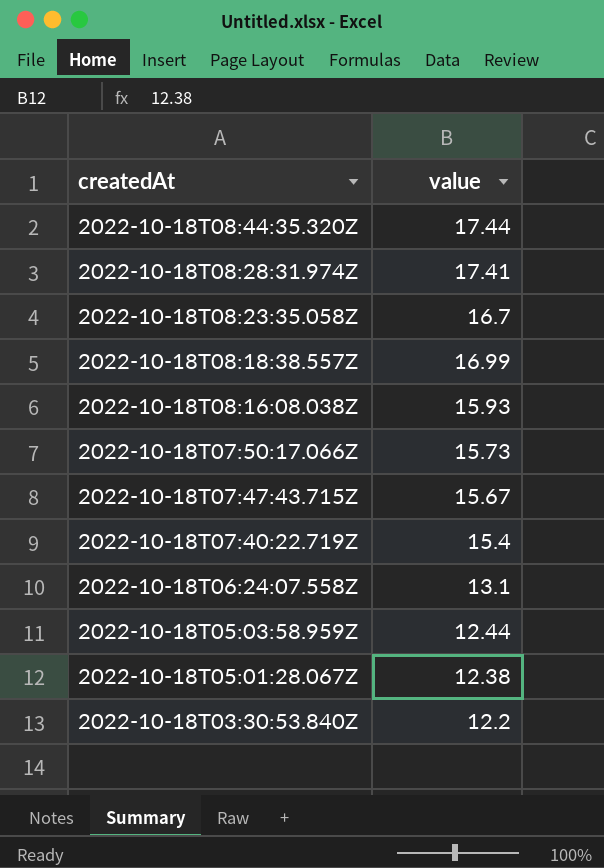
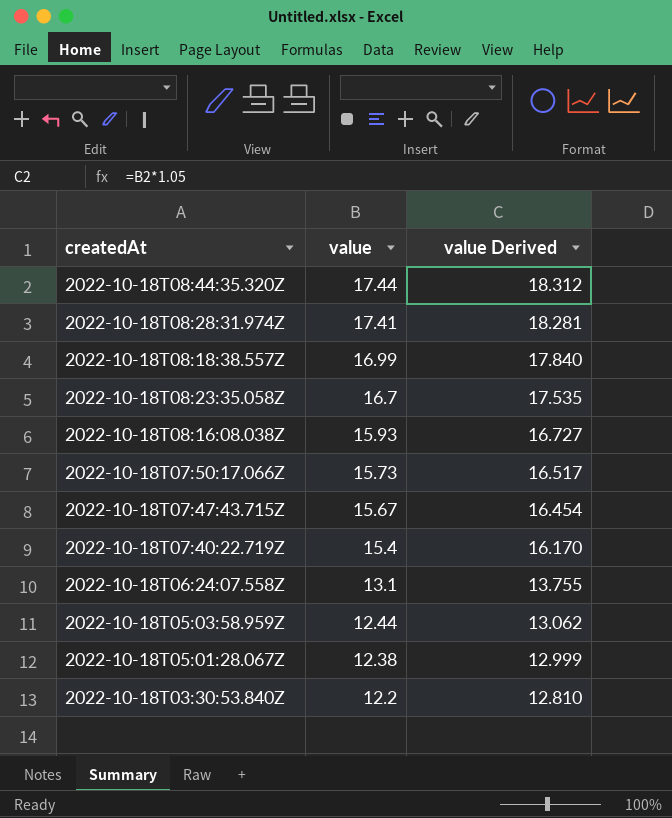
row order: createdAt descending -> value descending
column value Derived | formula: none -> [value] * 1.05

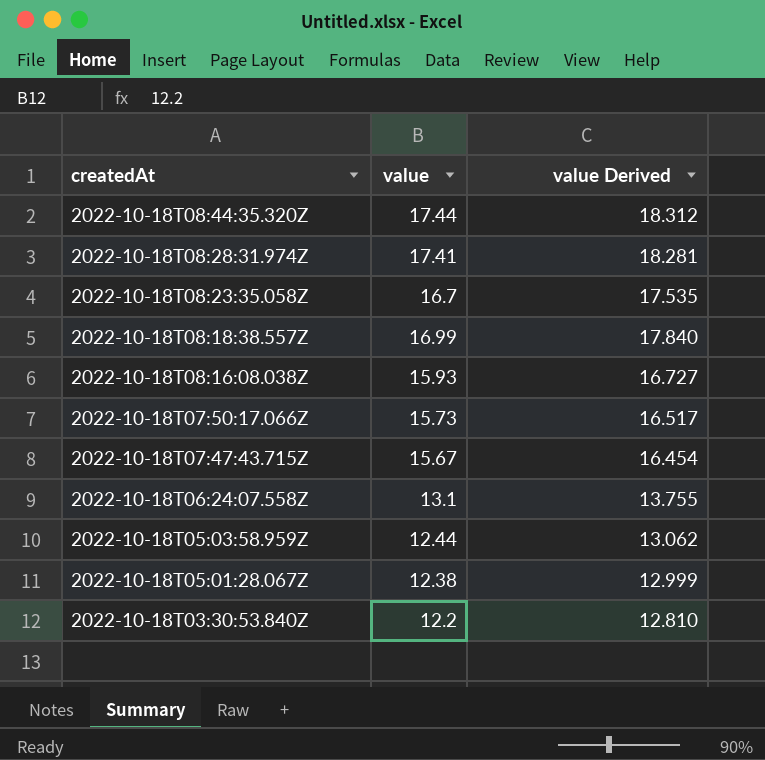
row order: value descending -> createdAt descending
row 2022-10-18T07:40:22.719Z: 15.4 | 16.170 -> none

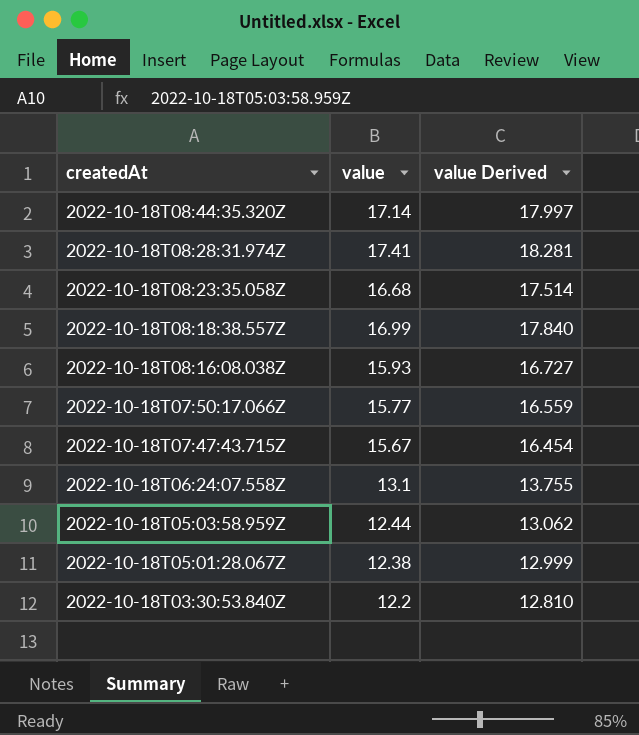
2022-10-18T08:44:35.320Z | value: 17.44 -> 17.14
2022-10-18T08:44:35.320Z | value Derived: 18.312 -> 17.997
2022-10-18T08:23:35.058Z | value: 16.7 -> 16.68
2022-10-18T08:23:35.058Z | value Derived: 17.535 -> 17.514
2022-10-18T07:50:17.066Z | value: 15.73 -> 15.77
2022-10-18T07:50:17.066Z | value Derived: 16.517 -> 16.559

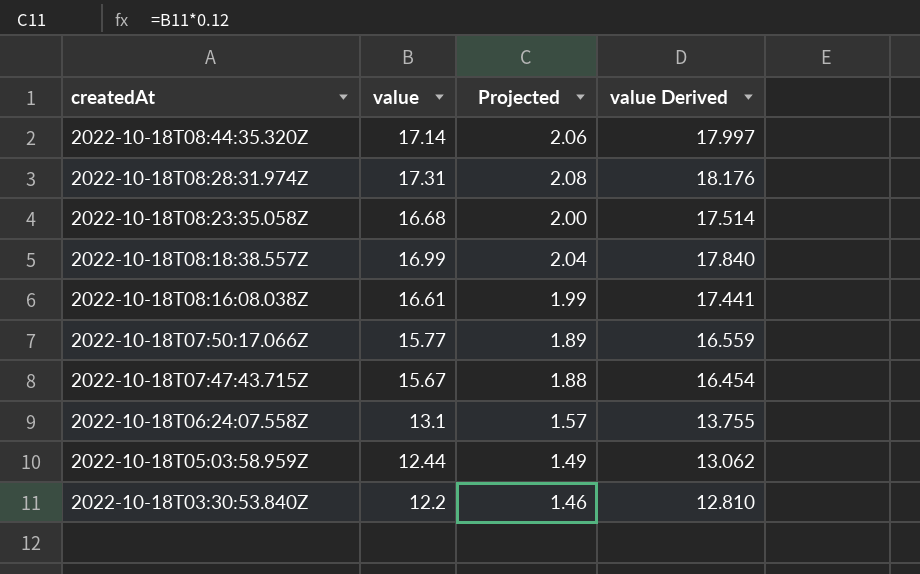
column Projected | formula: none -> [value] * 0.12
row 2022-10-18T05:01:28.067Z: 12.38 | 12.999 -> none
2022-10-18T08:28:31.974Z | value: 17.41 -> 17.31
2022-10-18T08:28:31.974Z | value Derived: 18.281 -> 18.176
2022-10-18T08:16:08.038Z | value: 15.93 -> 16.61
2022-10-18T08:16:08.038Z | value Derived: 16.727 -> 17.441

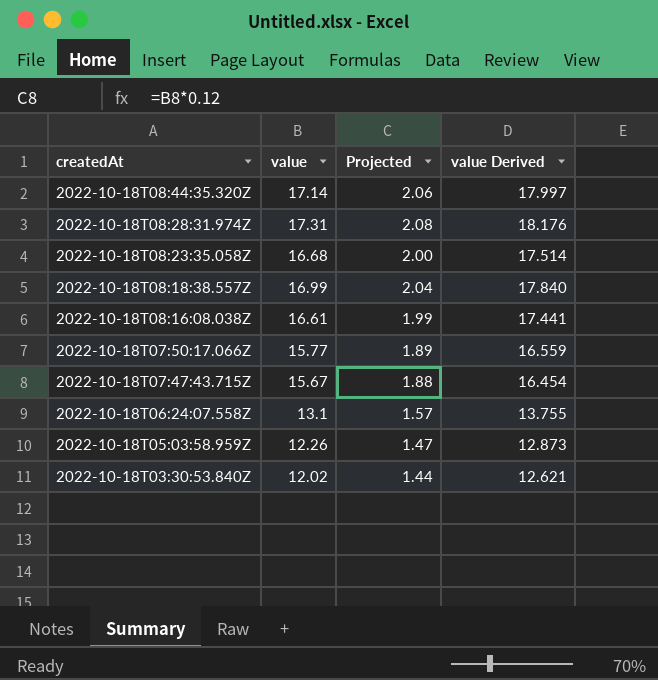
2022-10-18T05:03:58.959Z | value: 12.44 -> 12.26
2022-10-18T05:03:58.959Z | Projected: 1.49 -> 1.47
2022-10-18T05:03:58.959Z | value Derived: 13.062 -> 12.873
2022-10-18T03:30:53.840Z | value: 12.2 -> 12.02
2022-10-18T03:30:53.840Z | Projected: 1.46 -> 1.44
2022-10-18T03:30:53.840Z | value Derived: 12.810 -> 12.621

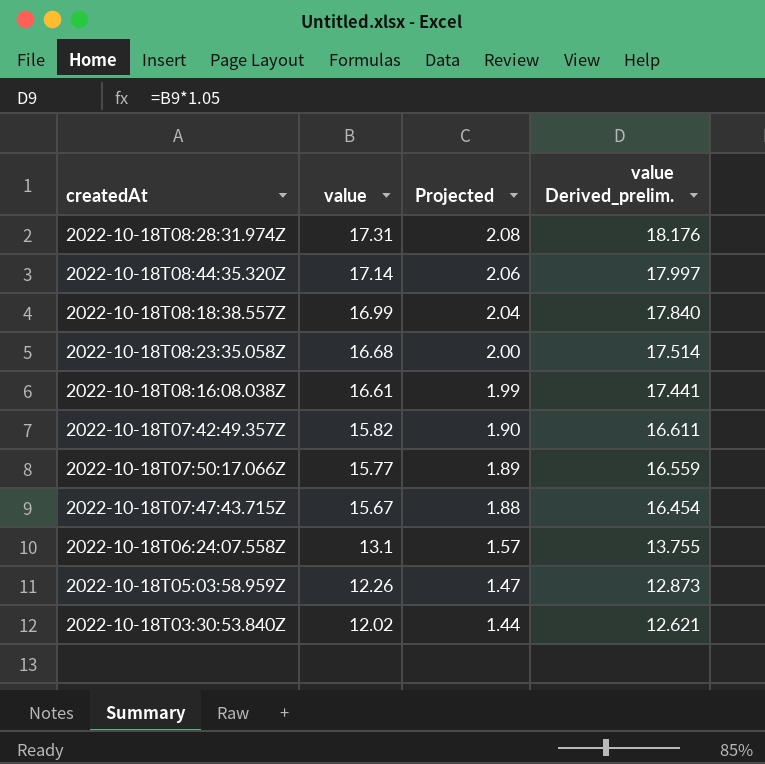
row order: createdAt descending -> value descending
column name: value Derived -> value Derived_prelim.
row 2022-10-18T07:42:49.357Z: none -> 15.82 | 1.90 | 16.611

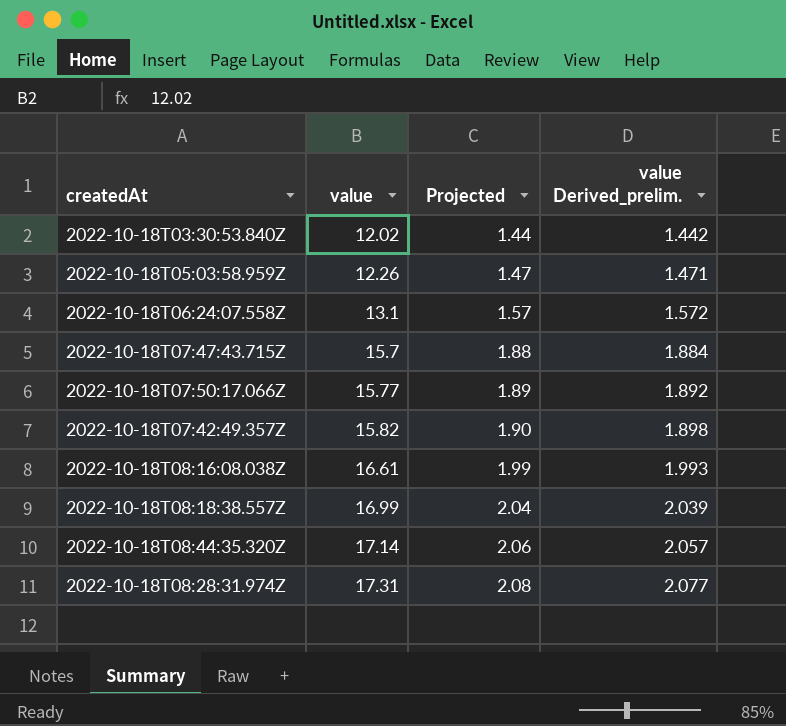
row order: value descending -> value ascending
column value Derived_prelim. | formula: [value] * 1.05 -> [value] * 0.12
row 2022-10-18T08:23:35.058Z: 16.68 | 2.00 | 17.514 -> none
2022-10-18T07:47:43.715Z | value: 15.67 -> 15.7

